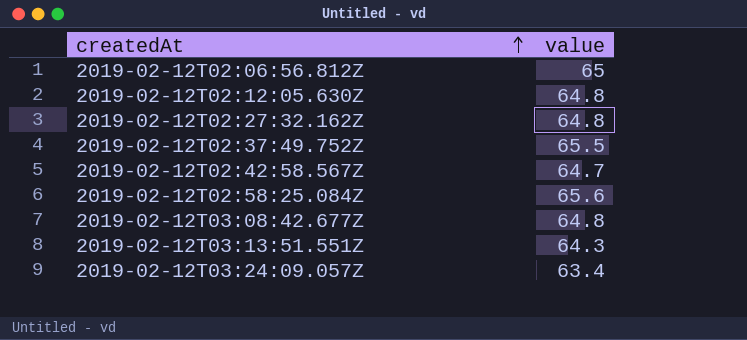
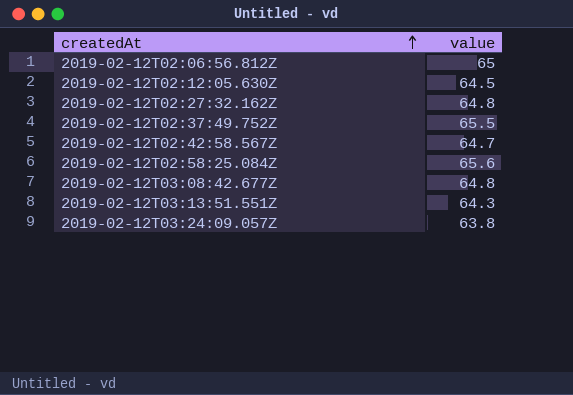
2019-02-12T02:12:05.630Z | value: 64.8 -> 64.5
2019-02-12T03:24:09.057Z | value: 63.4 -> 63.8

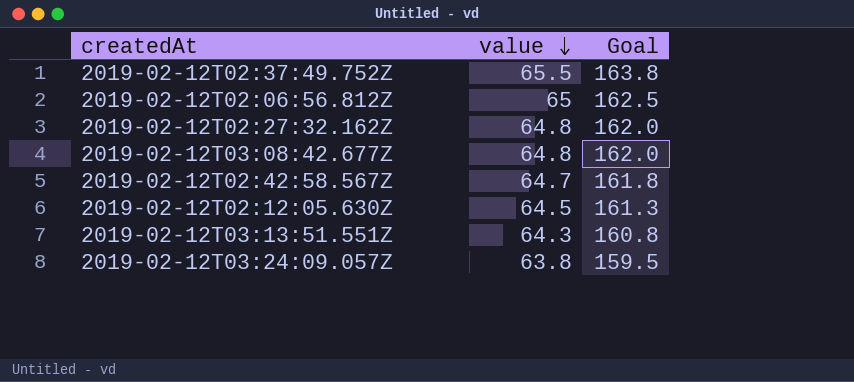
row order: createdAt ascending -> value descending
column Goal | formula: none -> [value] * 2.5
row 2019-02-12T02:58:25.084Z: 65.6 -> none

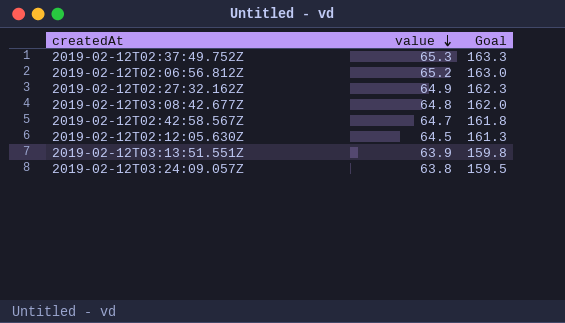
2019-02-12T02:37:49.752Z | value: 65.5 -> 65.3
2019-02-12T02:37:49.752Z | Goal: 163.8 -> 163.3
2019-02-12T02:06:56.812Z | value: 65 -> 65.2
2019-02-12T02:06:56.812Z | Goal: 162.5 -> 163.0
2019-02-12T02:27:32.162Z | value: 64.8 -> 64.9
2019-02-12T02:27:32.162Z | Goal: 162.0 -> 162.3
2019-02-12T03:13:51.551Z | value: 64.3 -> 63.9
2019-02-12T03:13:51.551Z | Goal: 160.8 -> 159.8

